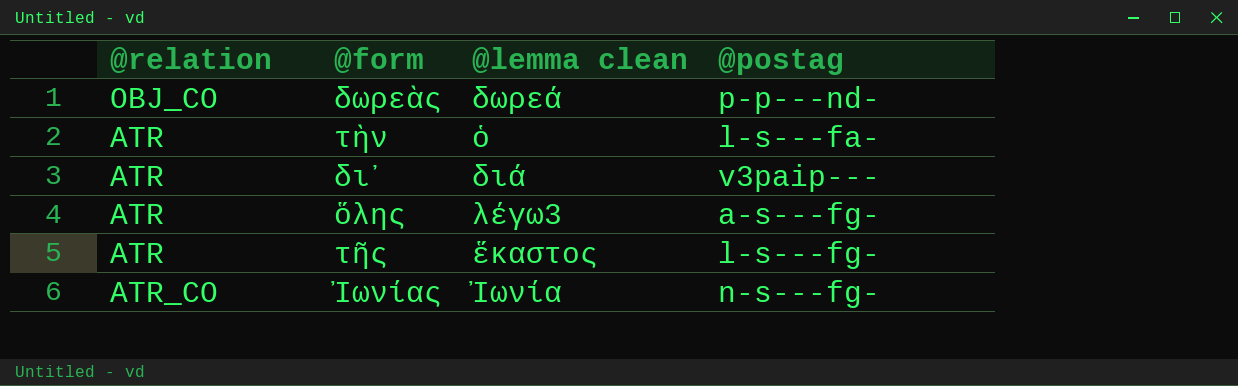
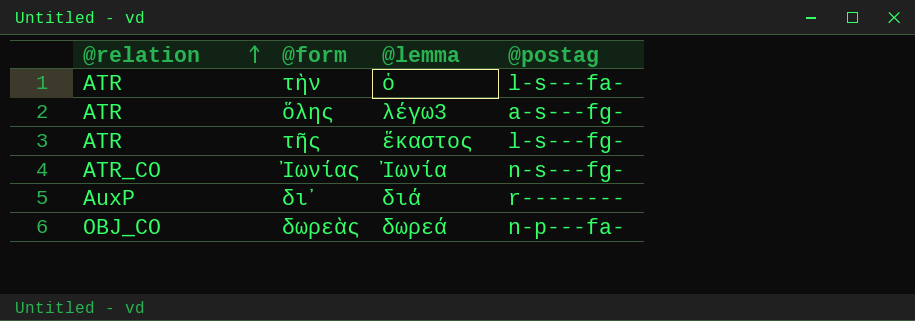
row order: none -> @relation ascending
column name: @lemma clean -> @lemma
δι᾽ | @relation: ATR -> AuxP
δι᾽ | @postag: v3paip--- -> r--------
δωρεὰς | @postag: p-p---nd- -> n-p---fa-

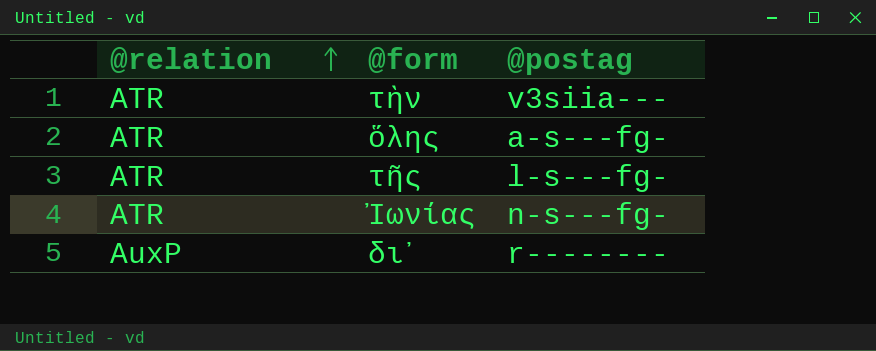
column @lemma | position: 3 -> none
row δωρεὰς: OBJ_CO | δωρεά | n-p---fa- -> none
τὴν | @postag: l-s---fa- -> v3siia---
Ἰωνίας | @relation: ATR_CO -> ATR

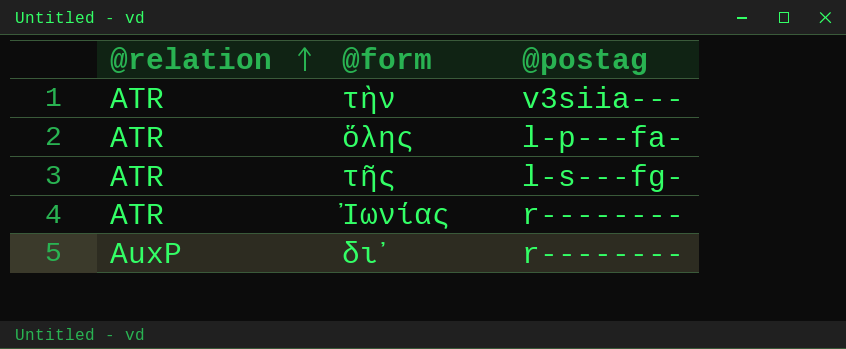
ὅλης | @postag: a-s---fg- -> l-p---fa-
Ἰωνίας | @postag: n-s---fg- -> r--------

